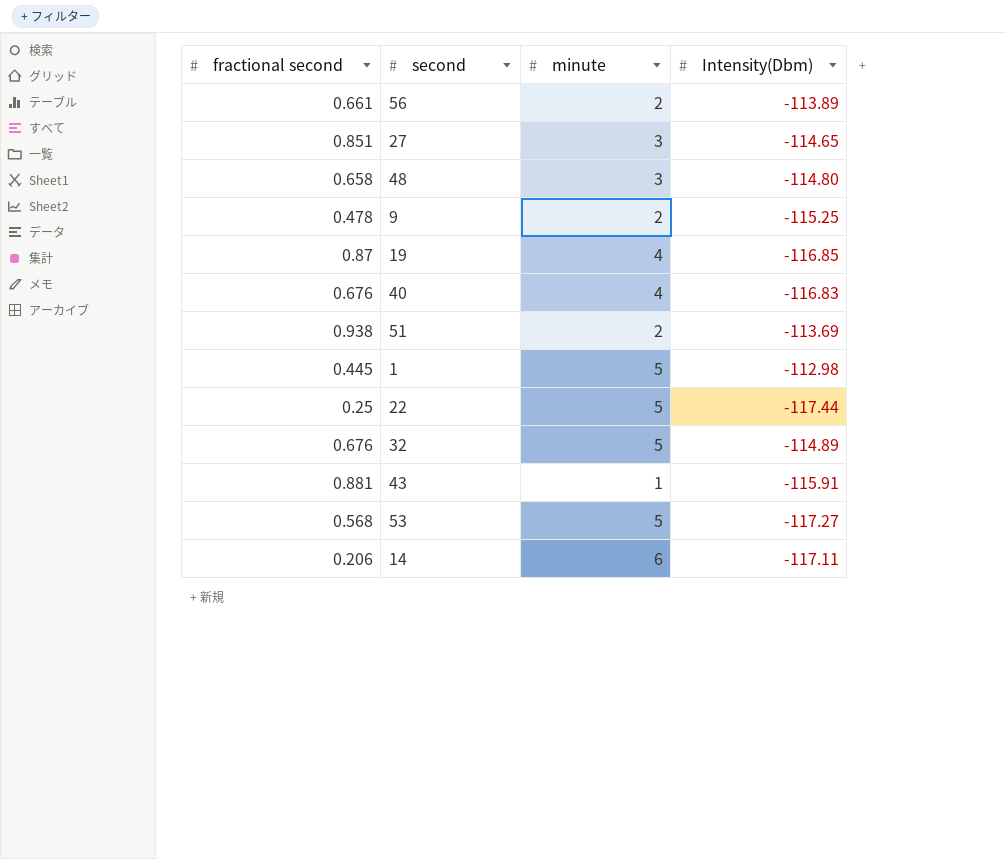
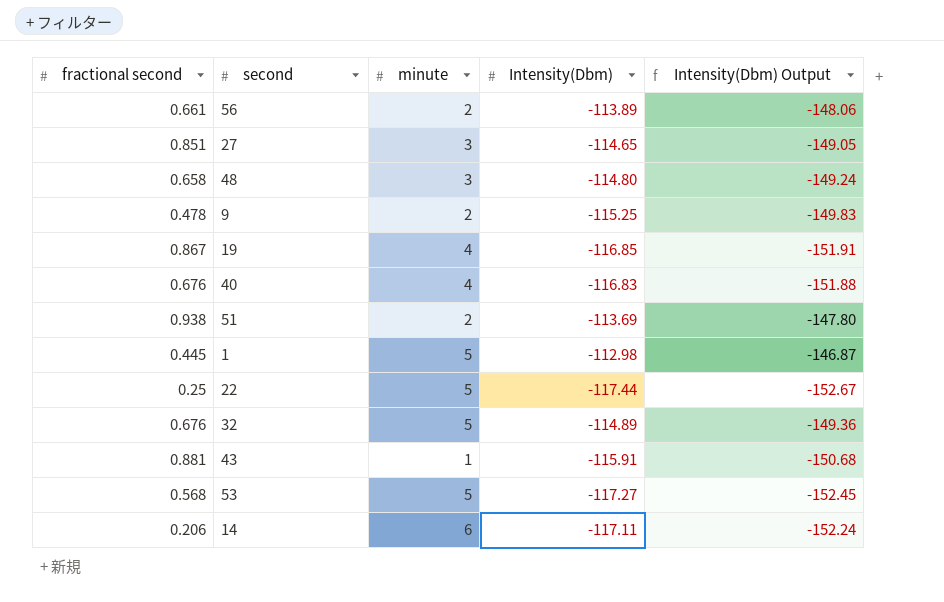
column Intensity(Dbm) Output | formula: none -> [Intensity(Dbm)] * 1.3
19 | fractional second: 0.87 -> 0.867

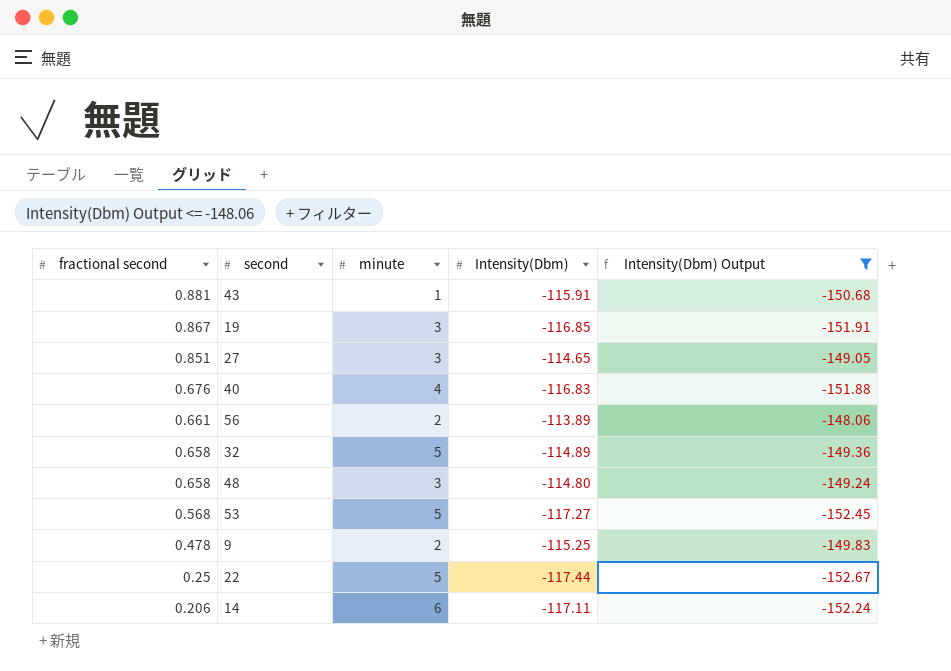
filter: none -> Intensity(Dbm) Output <= -148.06
row order: none -> fractional second descending
19 | minute: 4 -> 3
32 | fractional second: 0.676 -> 0.658

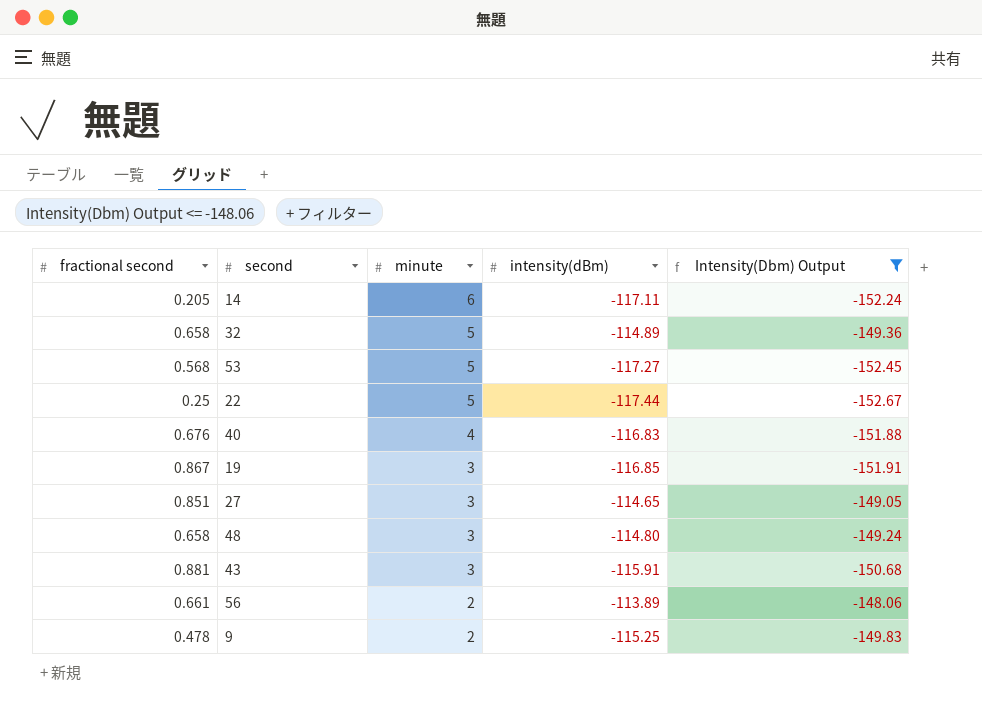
row order: fractional second descending -> minute descending
column name: Intensity(Dbm) -> intensity(dBm)
14 | fractional second: 0.206 -> 0.205
43 | minute: 1 -> 3

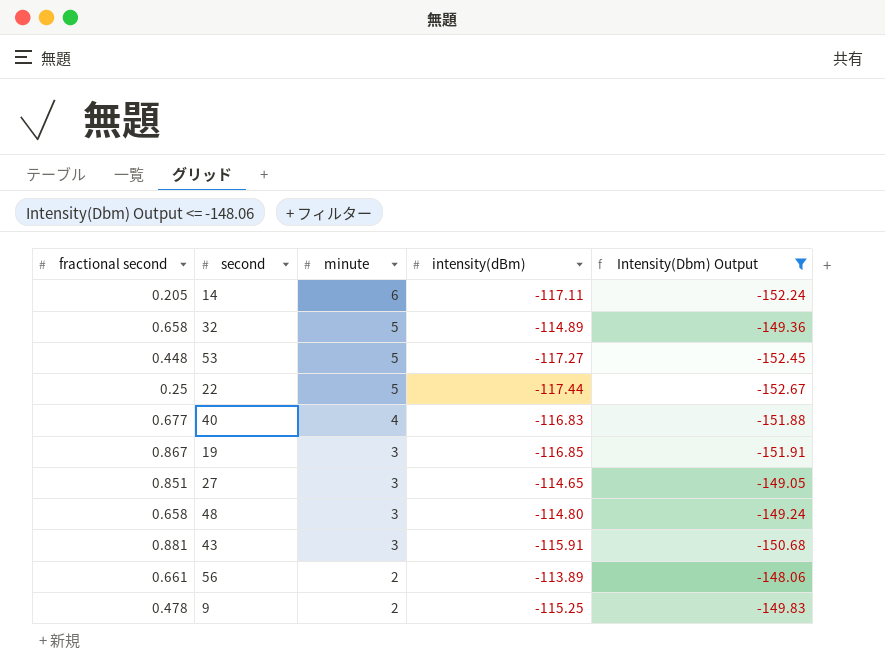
53 | fractional second: 0.568 -> 0.448
40 | fractional second: 0.676 -> 0.677

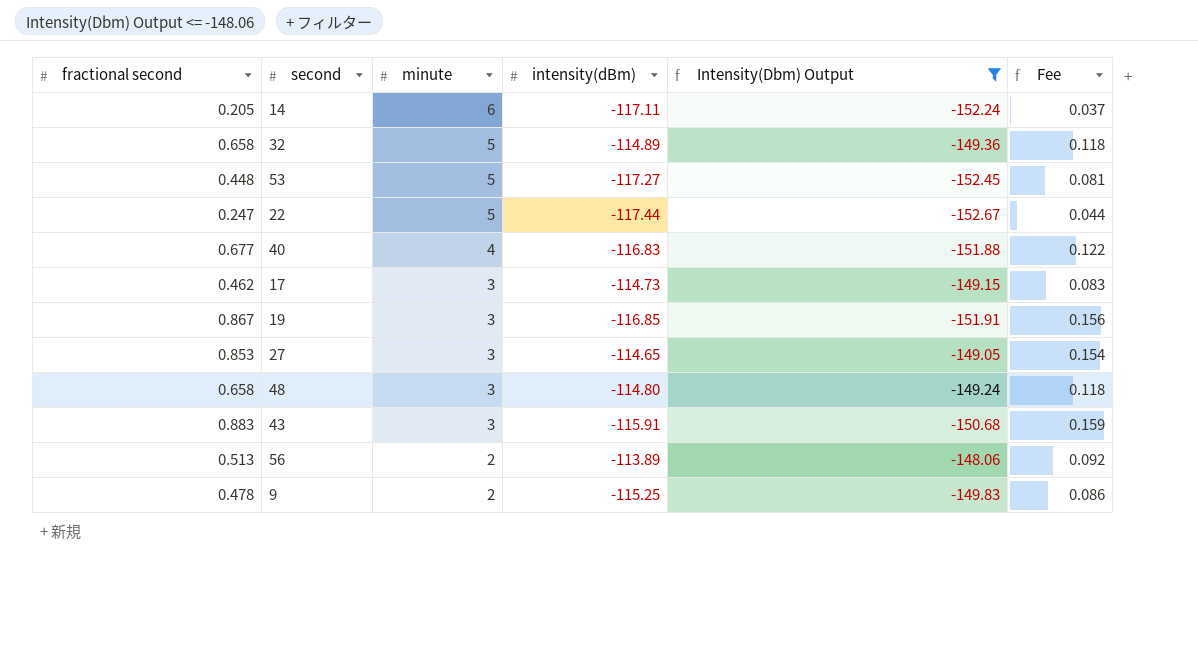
column Fee | formula: none -> [fractional second] * 0.18
22 | fractional second: 0.25 -> 0.247
row 17: none -> 0.462 | 3 | -114.73 | -149.15 | 0.083
27 | fractional second: 0.851 -> 0.853
43 | fractional second: 0.881 -> 0.883
56 | fractional second: 0.661 -> 0.513

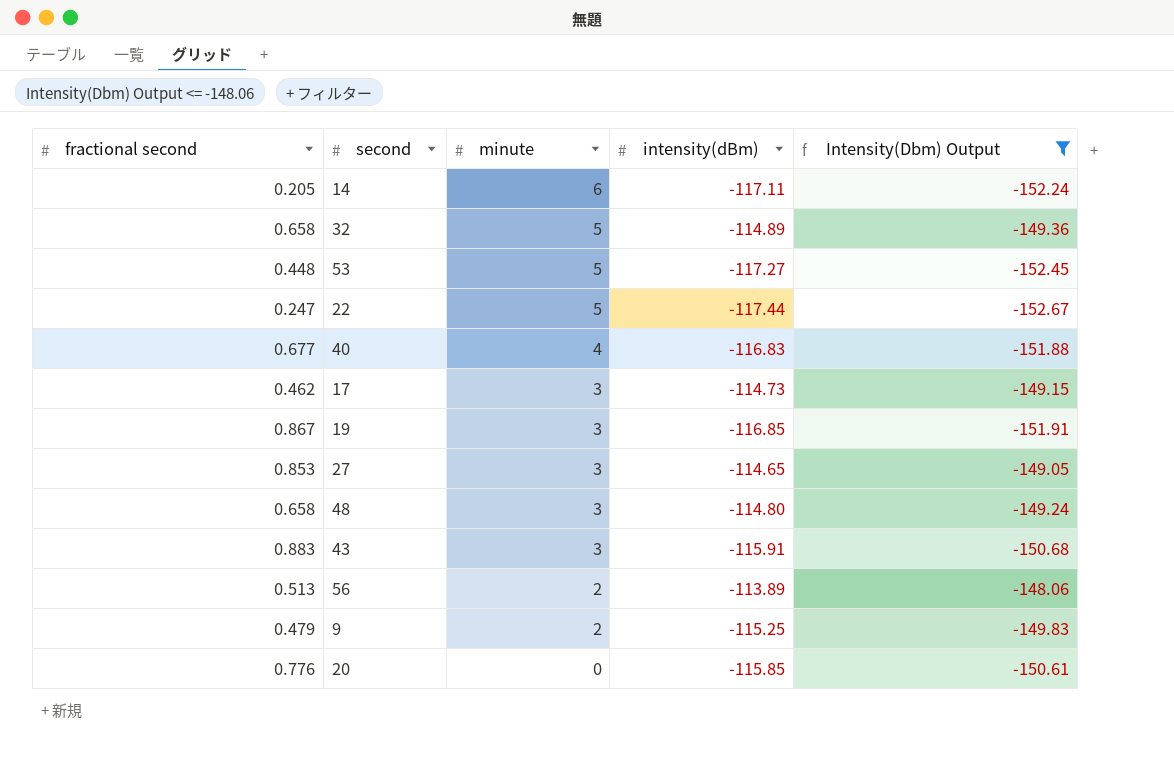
column Fee | formula: [fractional second] * 0.18 -> none
9 | fractional second: 0.478 -> 0.479
row 20: none -> 0.776 | 0 | -115.85 | -150.61

